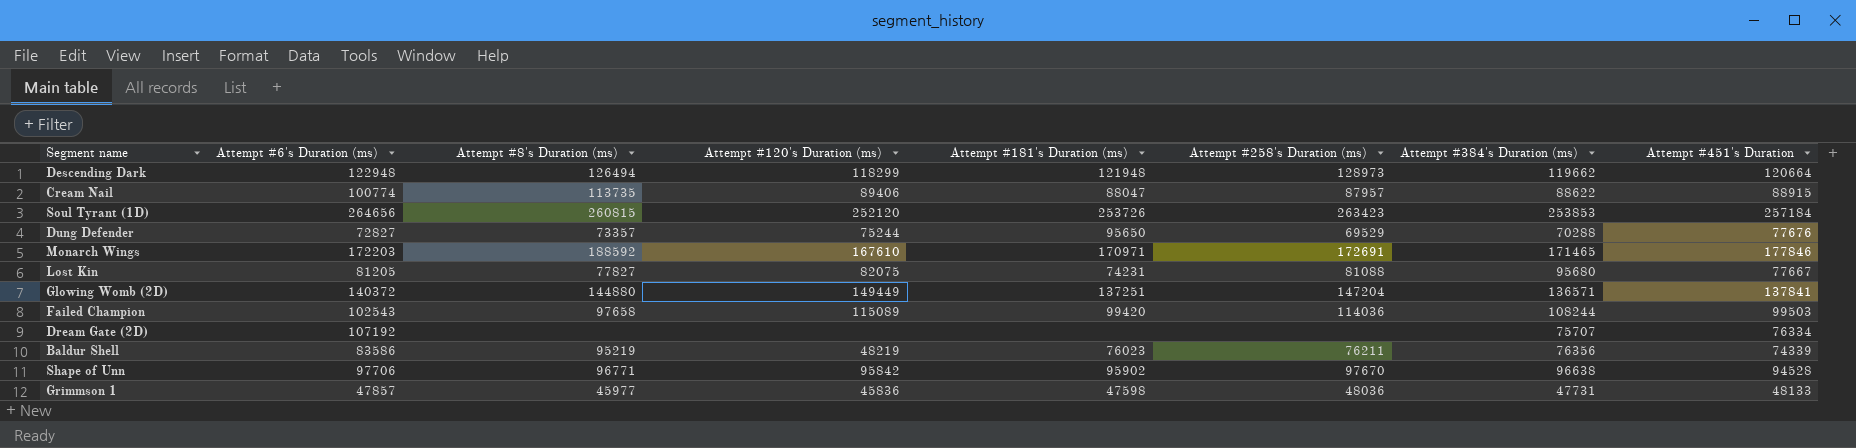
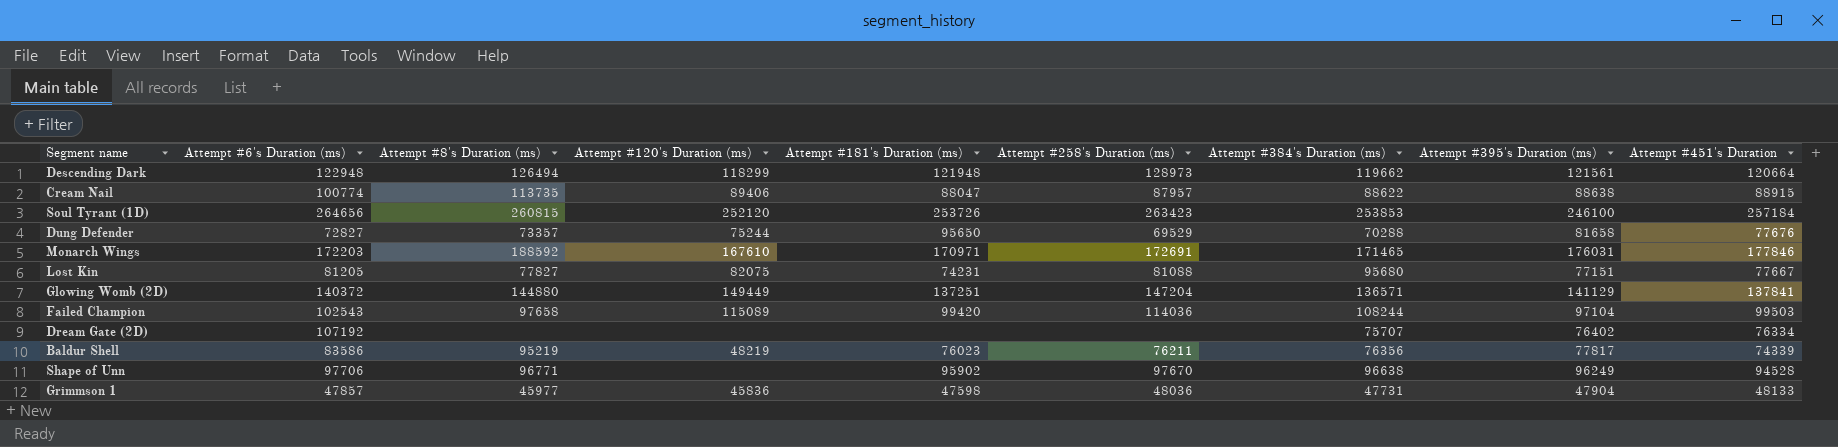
column Attempt #395's Duration (ms) | position: none -> 8
Shape of Unn | Attempt #120's Duration (ms): 95842 -> none

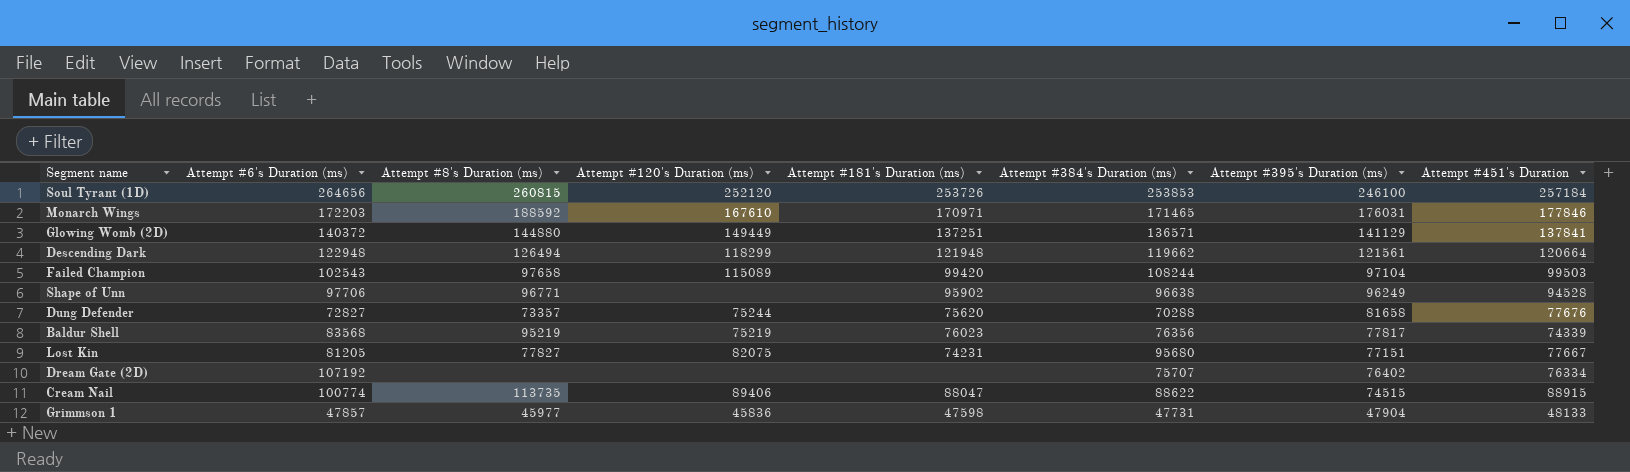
row order: none -> Attempt #395's Duration (ms) descending
column Attempt #258's Duration (ms) | position: 6 -> none
Dung Defender | Attempt #181's Duration (ms): 95650 -> 75620
Baldur Shell | Attempt #6's Duration (ms): 83586 -> 83568
Baldur Shell | Attempt #120's Duration (ms): 48219 -> 75219
Cream Nail | Attempt #395's Duration (ms): 88638 -> 74515

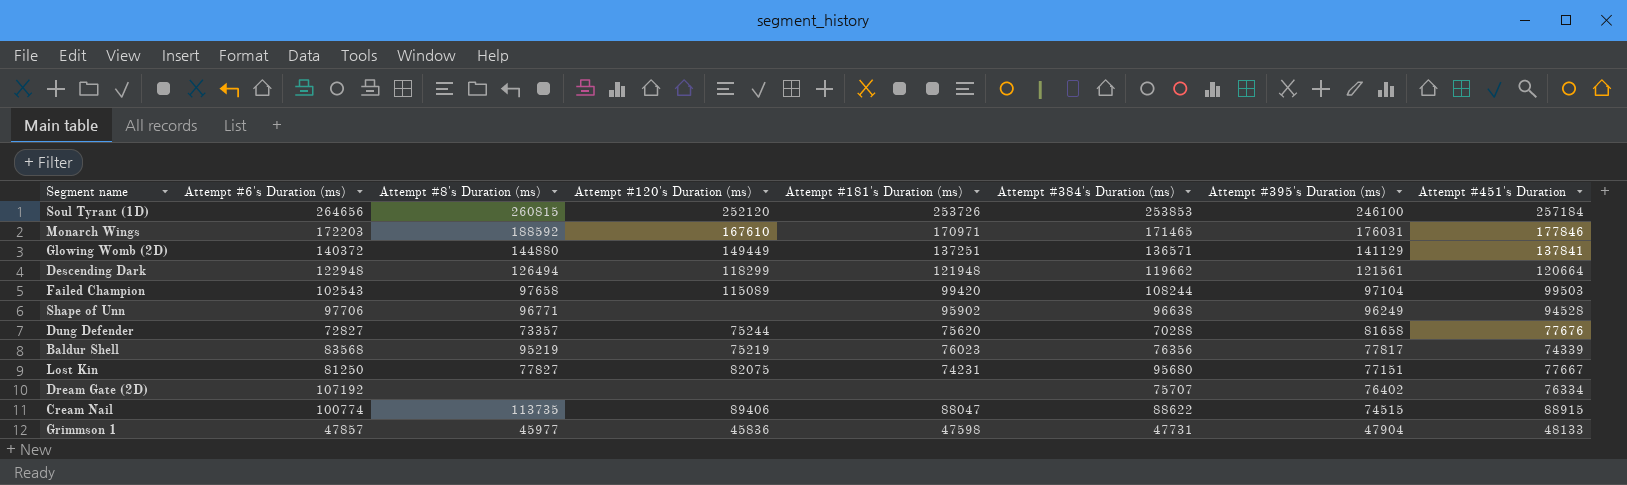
Lost Kin | Attempt #6's Duration (ms): 81205 -> 81250

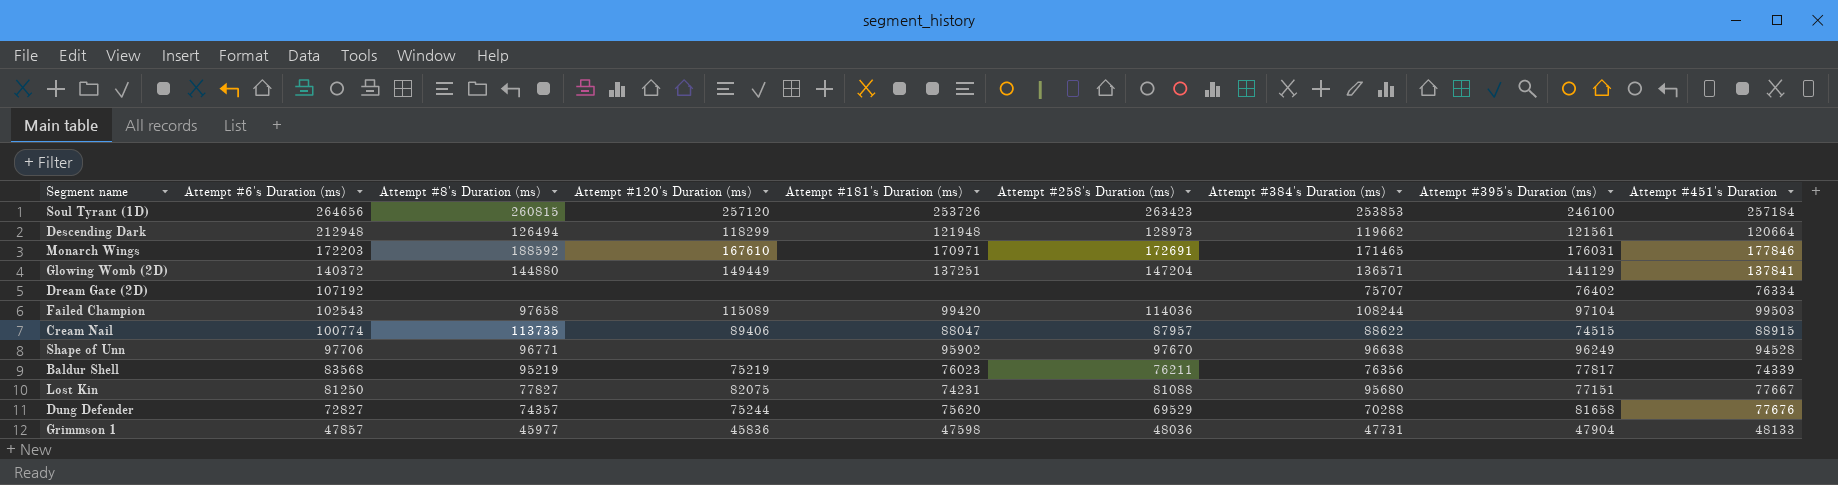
row order: Attempt #395's Duration (ms) descending -> Attempt #6's Duration (ms) descending
column Attempt #258's Duration (ms) | position: none -> 6
Soul Tyrant (1D) | Attempt #120's Duration (ms): 252120 -> 257120
Descending Dark | Attempt #6's Duration (ms): 122948 -> 212948
Dung Defender | Attempt #8's Duration (ms): 73357 -> 74357

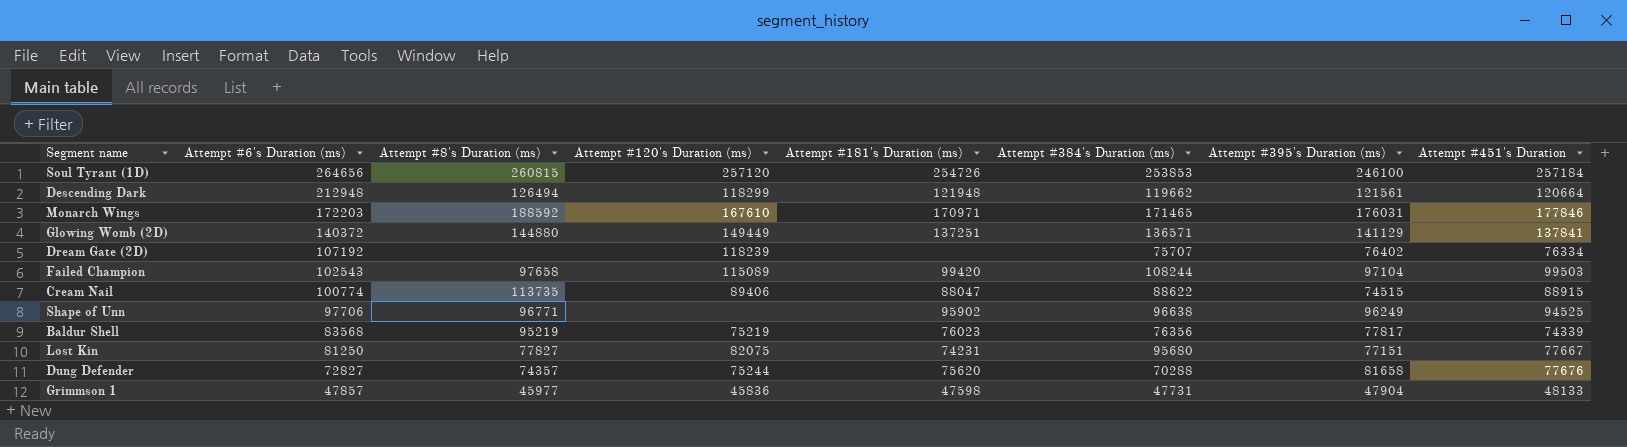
column Attempt #258's Duration (ms) | position: 6 -> none
Soul Tyrant (1D) | Attempt #181's Duration (ms): 253726 -> 254726
Dream Gate (2D) | Attempt #120's Duration (ms): none -> 118239
Shape of Unn | Attempt #451's Duration: 94528 -> 94525

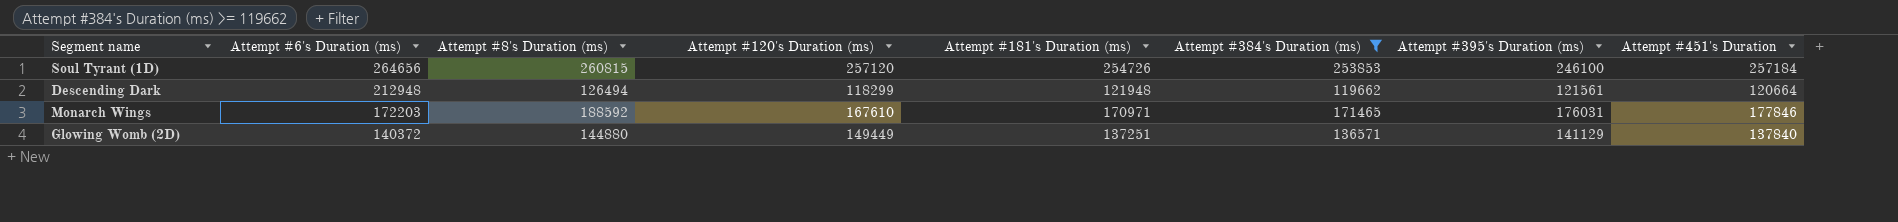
filter: none -> Attempt #384's Duration (ms) >= 119662
Glowing Womb (2D) | Attempt #451's Duration: 137841 -> 137840

